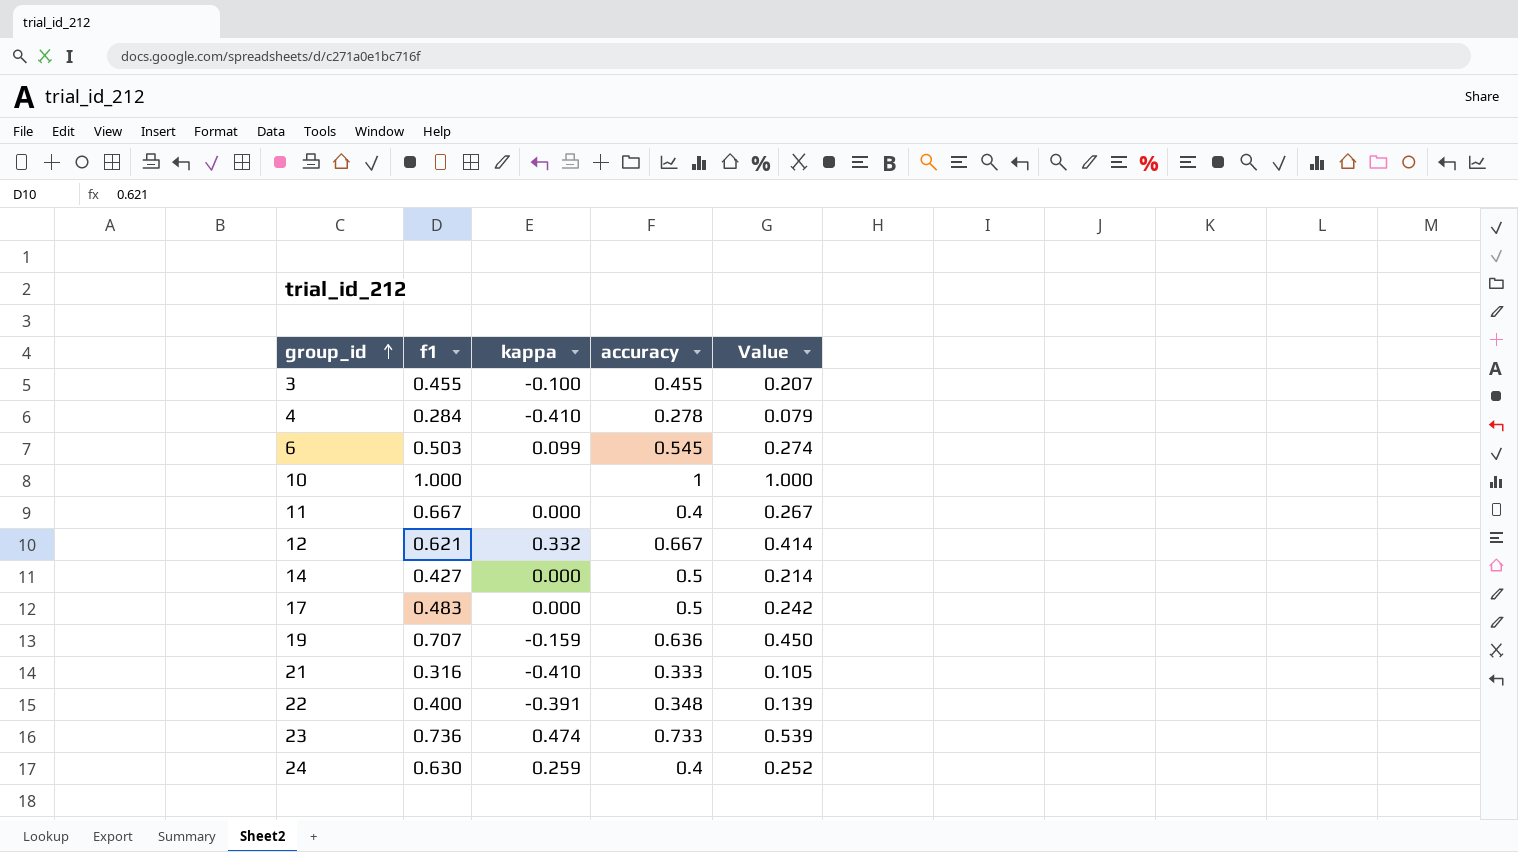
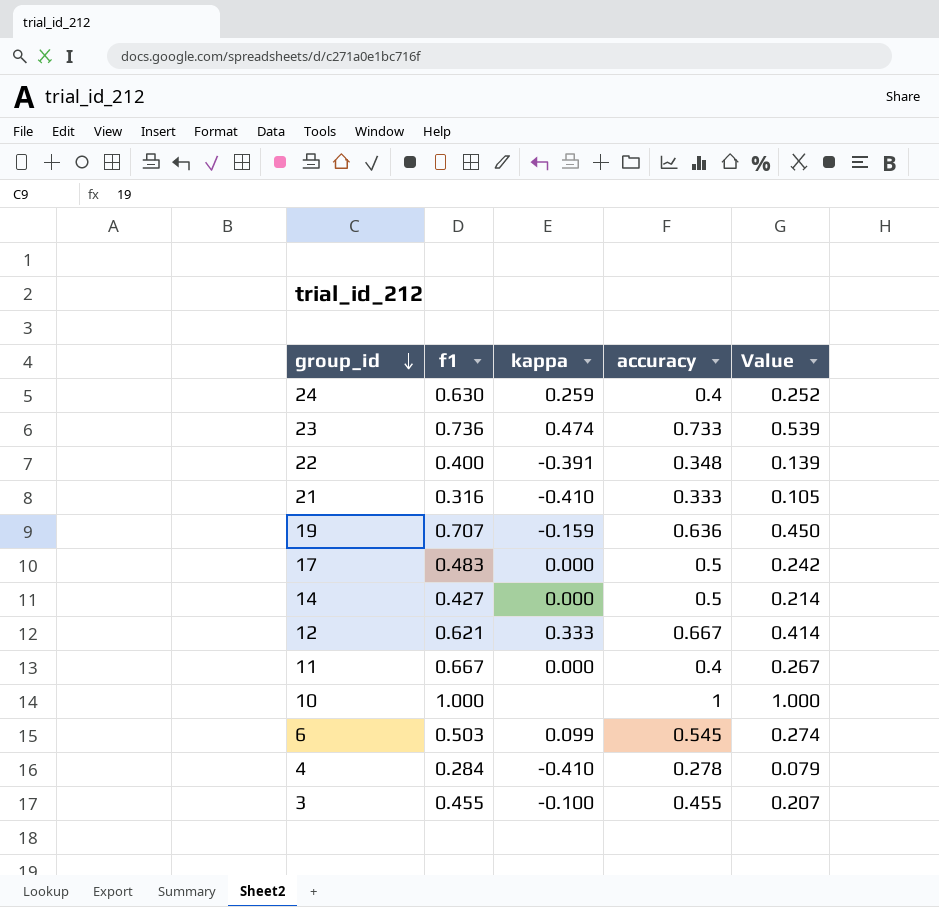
row order: group_id ascending -> group_id descending
12 | kappa: 0.332 -> 0.333

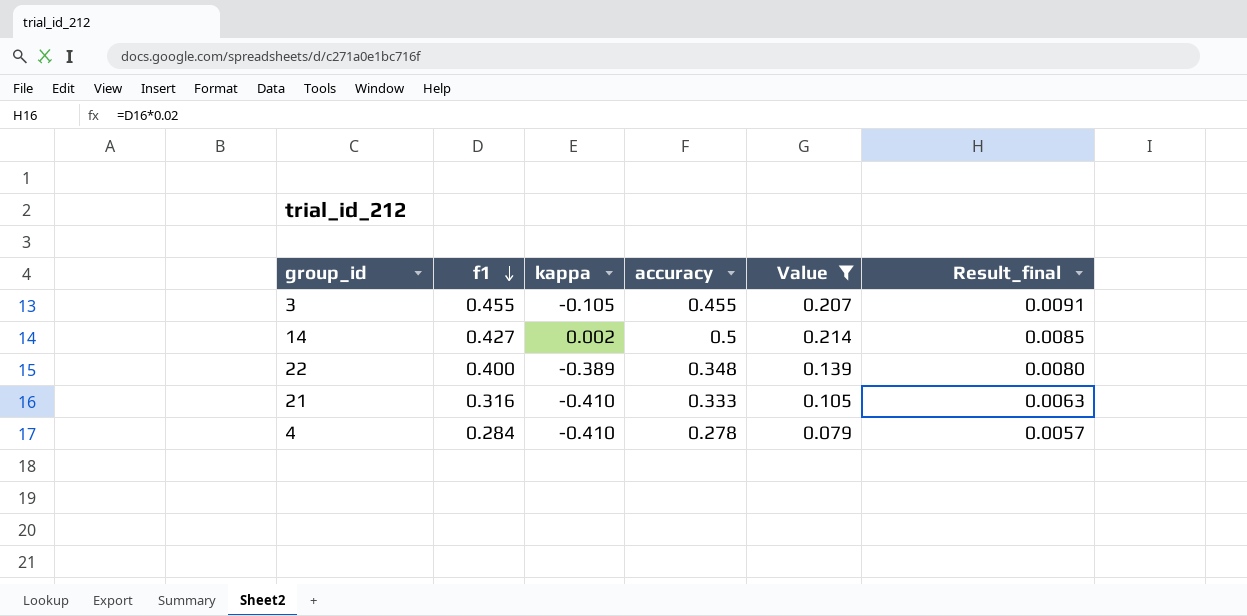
filter: none -> Value <= 0.214
row order: group_id descending -> f1 descending
column Result_final | formula: none -> [f1] * 0.02
3 | kappa: -0.100 -> -0.105
14 | kappa: 0.000 -> 0.002
22 | kappa: -0.391 -> -0.389

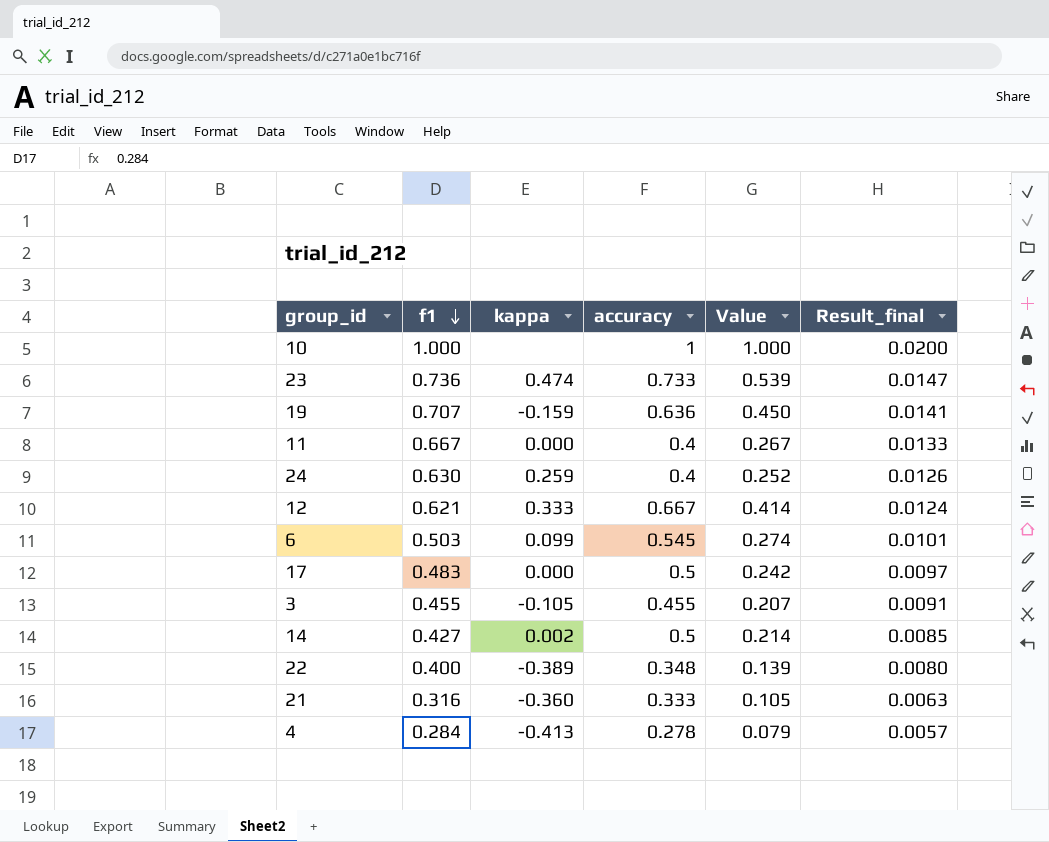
filter: Value <= 0.214 -> none
21 | kappa: -0.410 -> -0.360
4 | kappa: -0.410 -> -0.413

